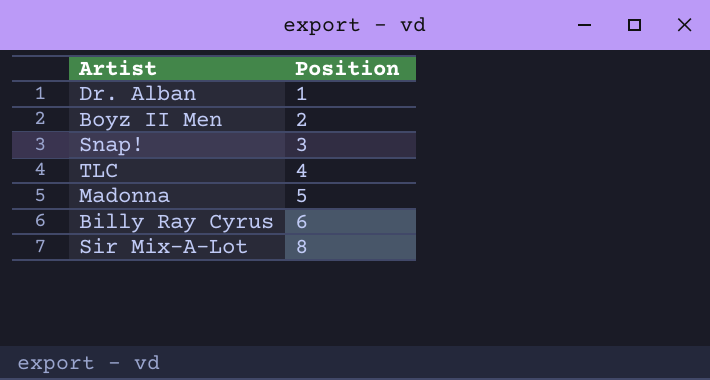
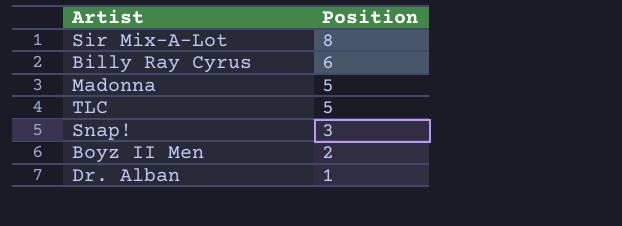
row order: Position ascending -> Position descending
TLC | Position: 4 -> 5

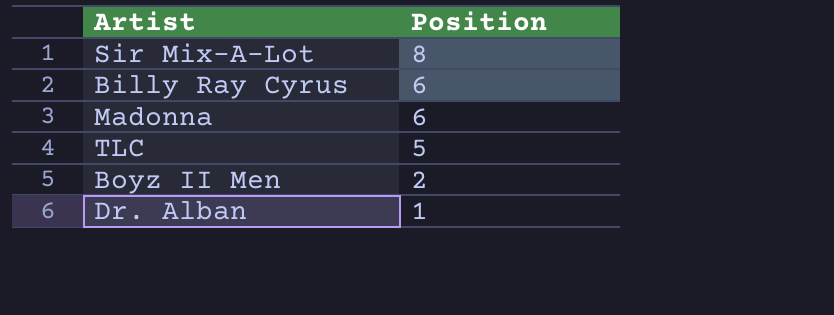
row Snap!: 3 -> none
Madonna | Position: 5 -> 6

